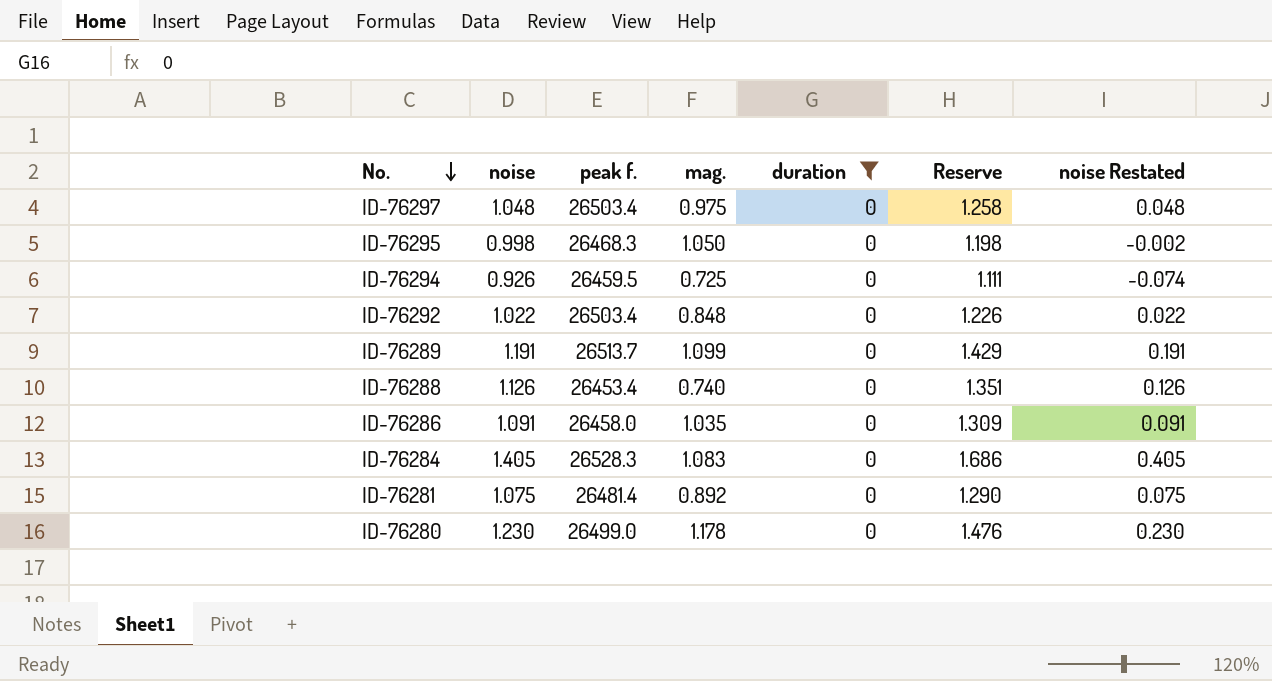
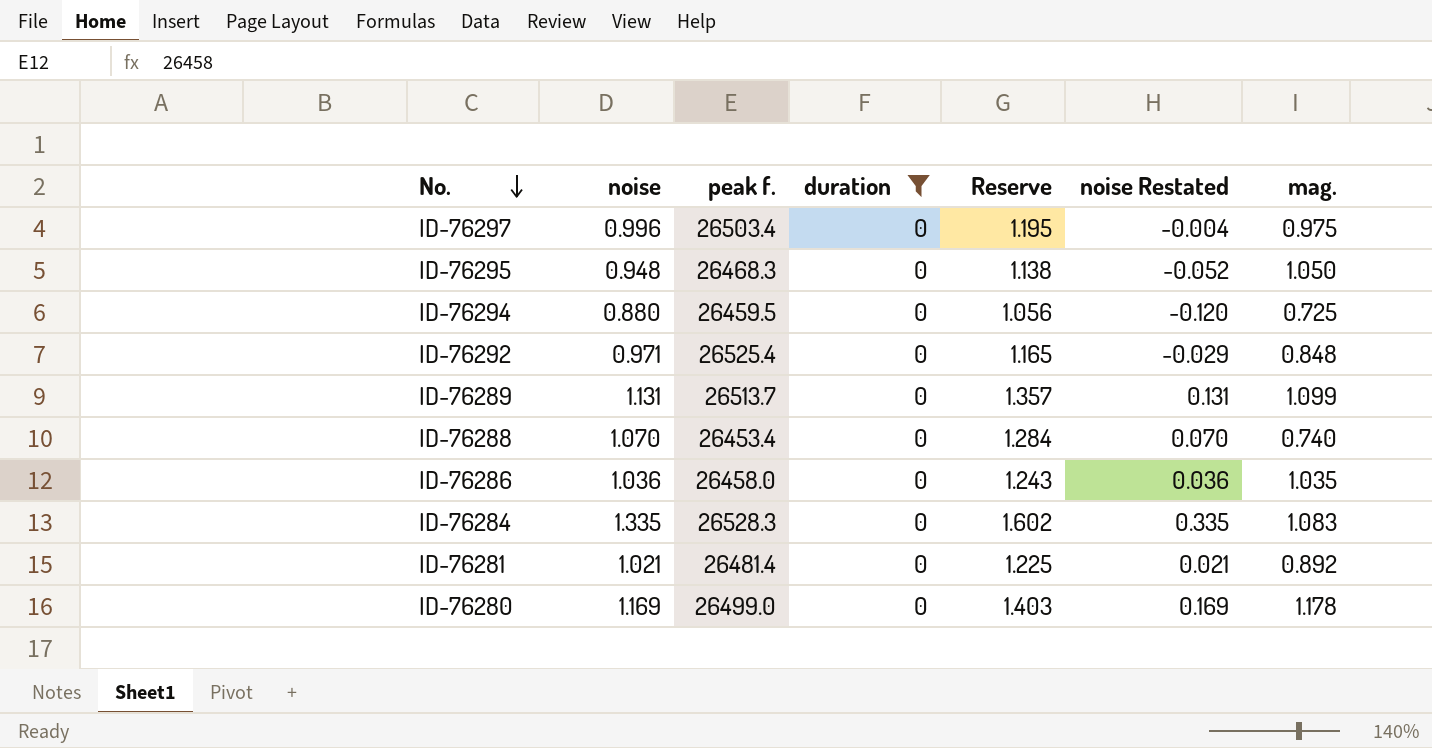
column mag. | position: 4 -> 7
ID-76297 | noise: 1.048 -> 0.996
ID-76297 | Reserve: 1.258 -> 1.195
ID-76297 | noise Restated: 0.048 -> -0.004
ID-76295 | noise: 0.998 -> 0.948
ID-76295 | Reserve: 1.198 -> 1.138
ID-76295 | noise Restated: -0.002 -> -0.052
ID-76294 | noise: 0.926 -> 0.880
ID-76294 | Reserve: 1.111 -> 1.056
ID-76294 | noise Restated: -0.074 -> -0.120
ID-76292 | noise: 1.022 -> 0.971
ID-76292 | peak f.: 26503.4 -> 26525.4
ID-76292 | Reserve: 1.226 -> 1.165
ID-76292 | noise Restated: 0.022 -> -0.029
ID-76289 | noise: 1.191 -> 1.131
ID-76289 | Reserve: 1.429 -> 1.357
ID-76289 | noise Restated: 0.191 -> 0.131
ID-76288 | noise: 1.126 -> 1.070
ID-76288 | Reserve: 1.351 -> 1.284
ID-76288 | noise Restated: 0.126 -> 0.070
ID-76286 | noise: 1.091 -> 1.036
ID-76286 | Reserve: 1.309 -> 1.243
ID-76286 | noise Restated: 0.091 -> 0.036
ID-76284 | noise: 1.405 -> 1.335
ID-76284 | Reserve: 1.686 -> 1.602
ID-76284 | noise Restated: 0.405 -> 0.335
ID-76281 | noise: 1.075 -> 1.021
ID-76281 | Reserve: 1.290 -> 1.225
ID-76281 | noise Restated: 0.075 -> 0.021
ID-76280 | noise: 1.230 -> 1.169
ID-76280 | Reserve: 1.476 -> 1.403
ID-76280 | noise Restated: 0.230 -> 0.169

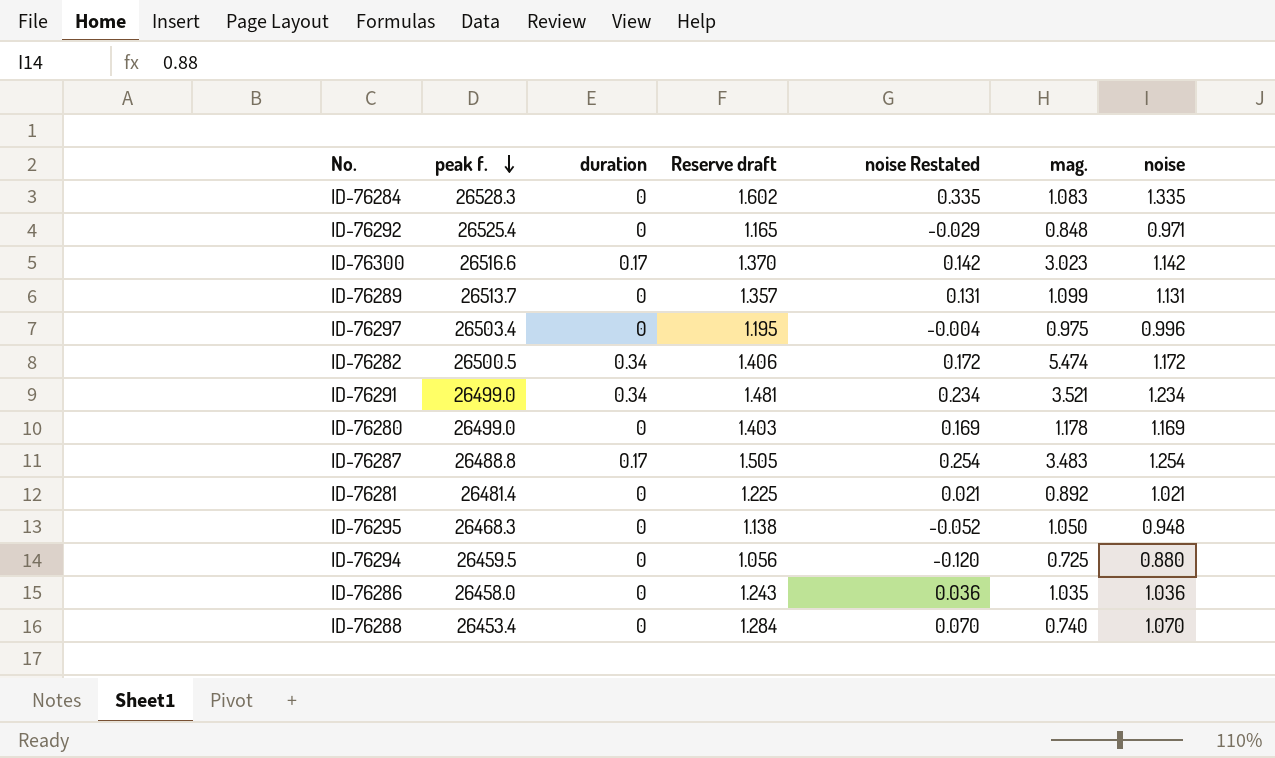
filter: duration = 0 -> none
row order: No. descending -> peak f. descending
column name: Reserve -> Reserve draft
column noise | position: 2 -> 7

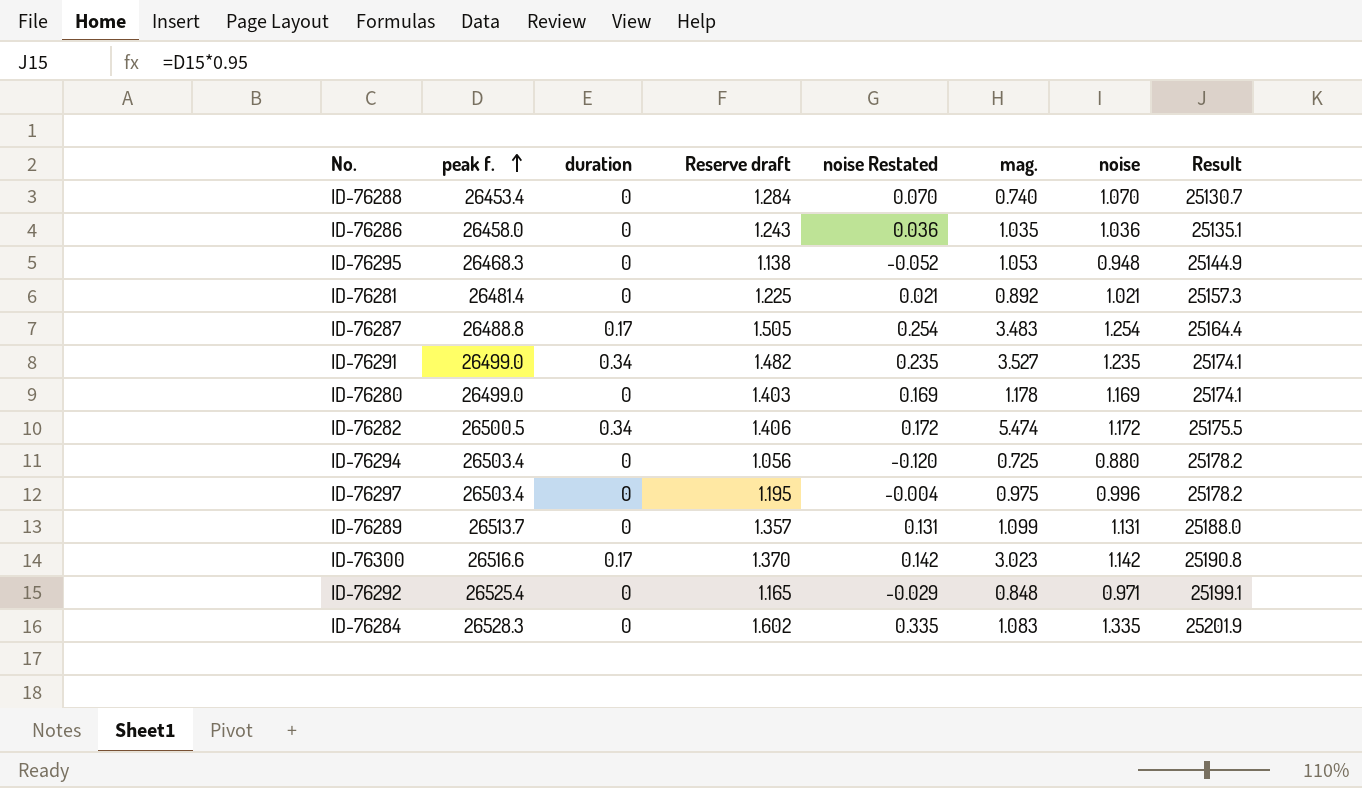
row order: peak f. descending -> peak f. ascending
column Result | formula: none -> [peak f.] * 0.95
ID-76295 | mag.: 1.050 -> 1.053
ID-76291 | Reserve draft: 1.481 -> 1.482
ID-76291 | noise Restated: 0.234 -> 0.235
ID-76291 | mag.: 3.521 -> 3.527
ID-76291 | noise: 1.234 -> 1.235
ID-76294 | peak f.: 26459.5 -> 26503.4

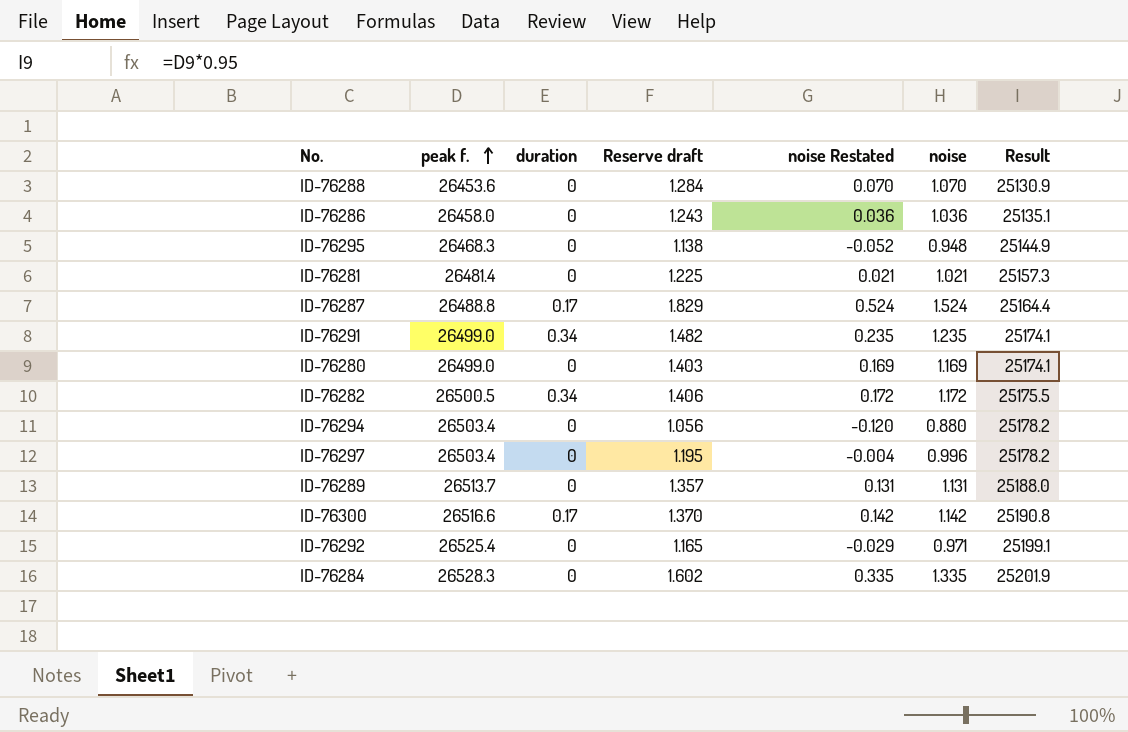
column mag. | position: 6 -> none
ID-76288 | peak f.: 26453.4 -> 26453.6
ID-76288 | Result: 25130.7 -> 25130.9
ID-76287 | Reserve draft: 1.505 -> 1.829
ID-76287 | noise Restated: 0.254 -> 0.524
ID-76287 | noise: 1.254 -> 1.524

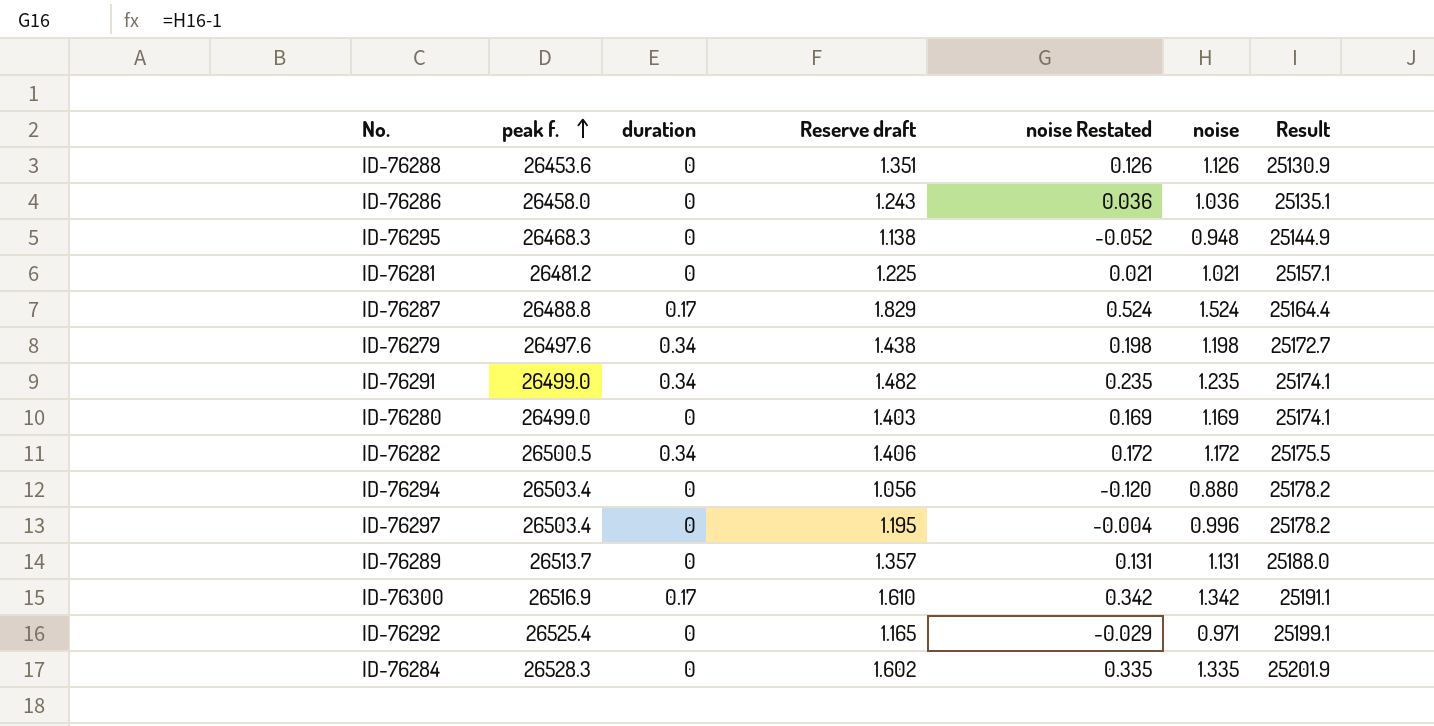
ID-76288 | Reserve draft: 1.284 -> 1.351
ID-76288 | noise Restated: 0.070 -> 0.126
ID-76288 | noise: 1.070 -> 1.126
ID-76281 | peak f.: 26481.4 -> 26481.2
ID-76281 | Result: 25157.3 -> 25157.1
row ID-76279: none -> 26497.6 | 0.34 | 1.438 | 0.198 | 1.198 | 25172.7
ID-76300 | peak f.: 26516.6 -> 26516.9
ID-76300 | Reserve draft: 1.370 -> 1.610
ID-76300 | noise Restated: 0.142 -> 0.342
ID-76300 | noise: 1.142 -> 1.342
ID-76300 | Result: 25190.8 -> 25191.1

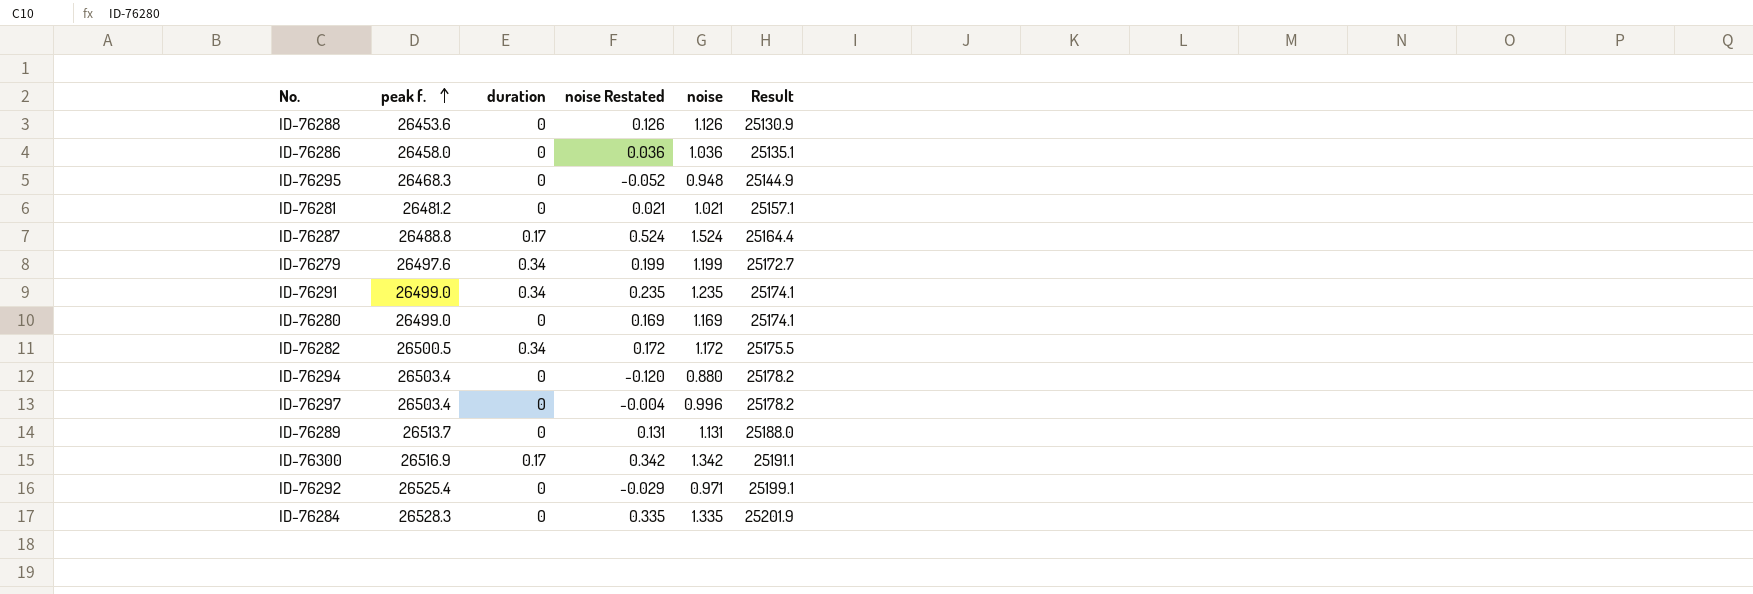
column Reserve draft | formula: [noise] * 1.2 -> none
ID-76279 | noise Restated: 0.198 -> 0.199
ID-76279 | noise: 1.198 -> 1.199

